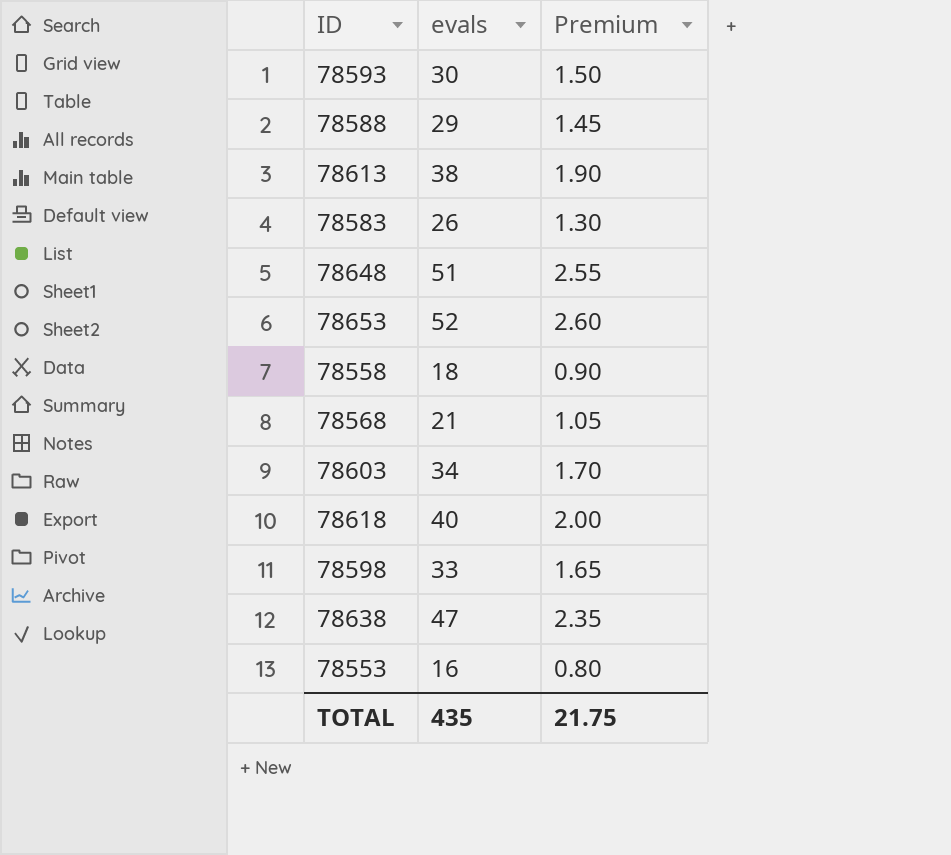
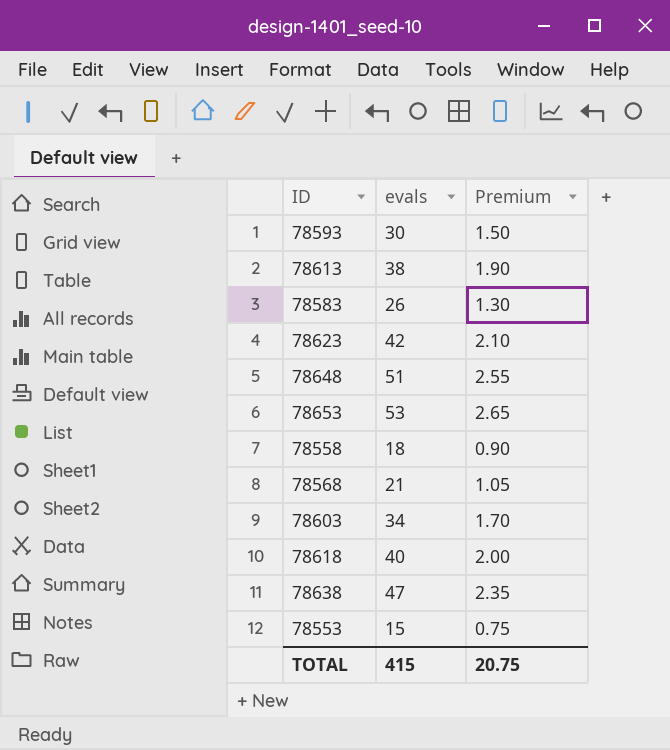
row 78588: 29 | 1.45 -> none
row 78598: 33 | 1.65 -> none
row 78623: none -> 42 | 2.10
78653 | evals: 52 -> 53
78653 | Premium: 2.60 -> 2.65
78553 | evals: 16 -> 15
78553 | Premium: 0.80 -> 0.75
TOTAL | evals: 435 -> 415
TOTAL | Premium: 21.75 -> 20.75

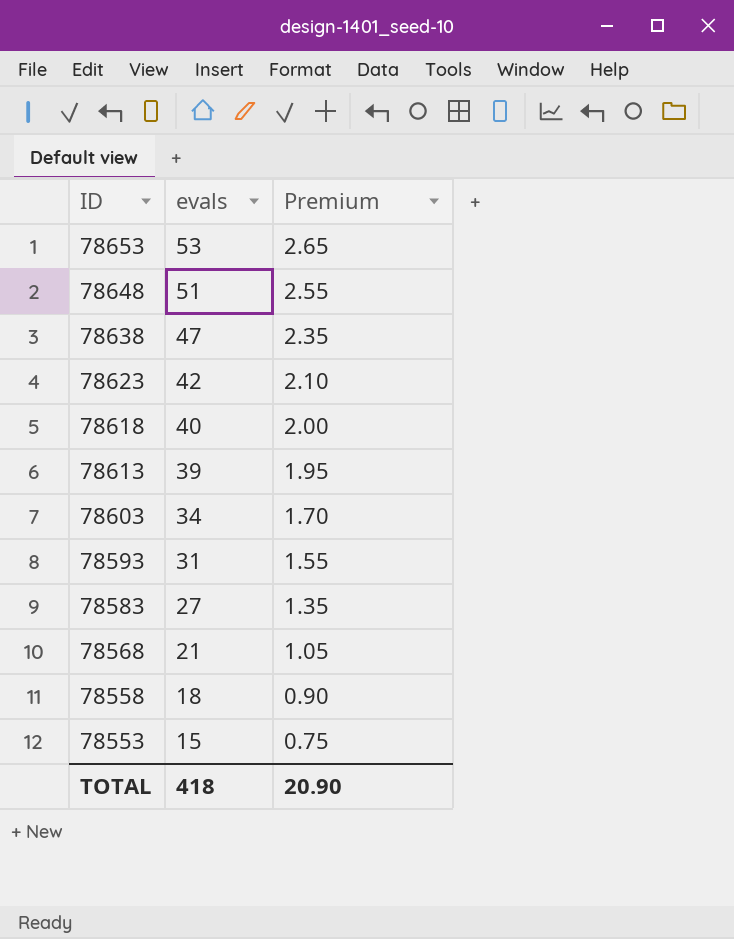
row order: none -> ID descending
78613 | evals: 38 -> 39
78613 | Premium: 1.90 -> 1.95
78593 | evals: 30 -> 31
78593 | Premium: 1.50 -> 1.55
78583 | evals: 26 -> 27
78583 | Premium: 1.30 -> 1.35
TOTAL | evals: 415 -> 418
TOTAL | Premium: 20.75 -> 20.90

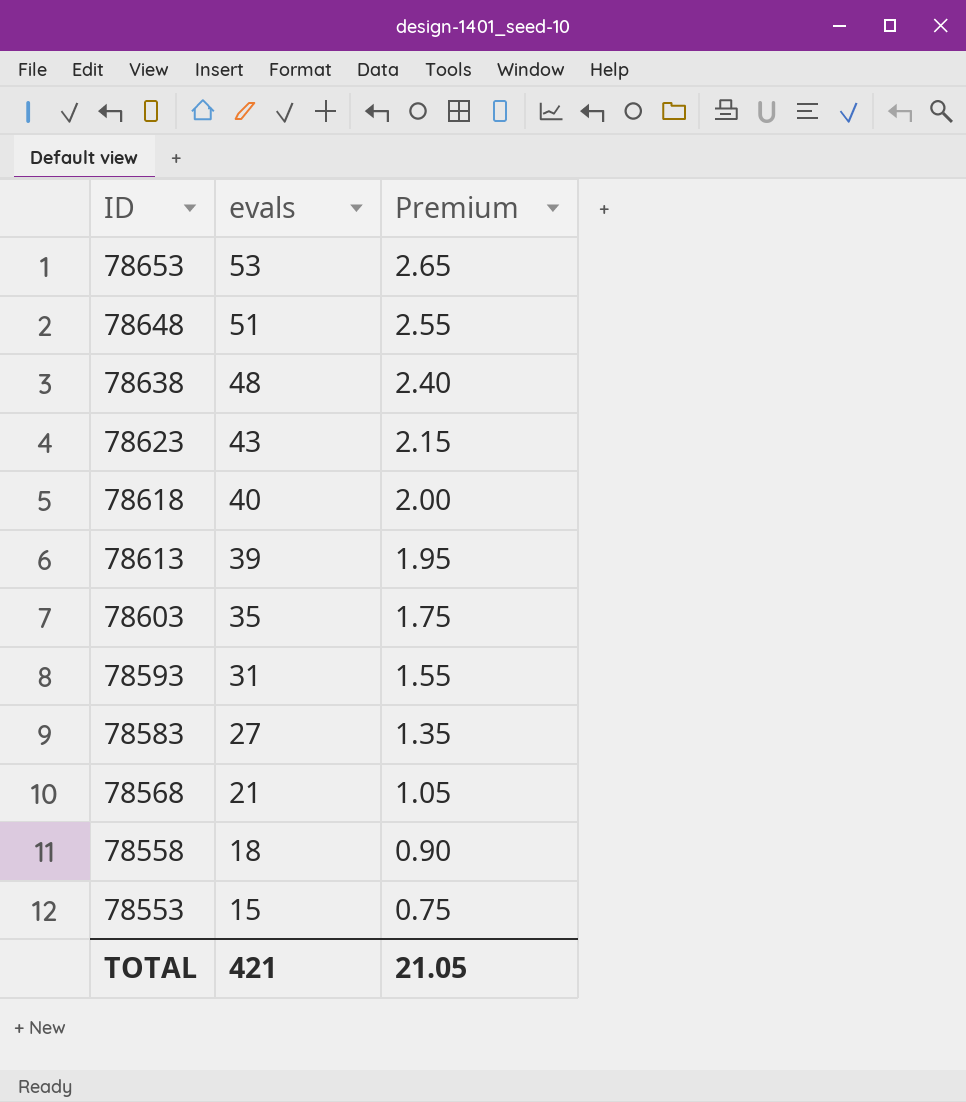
78638 | evals: 47 -> 48
78638 | Premium: 2.35 -> 2.40
78623 | evals: 42 -> 43
78623 | Premium: 2.10 -> 2.15
78603 | evals: 34 -> 35
78603 | Premium: 1.70 -> 1.75
TOTAL | evals: 418 -> 421
TOTAL | Premium: 20.90 -> 21.05

